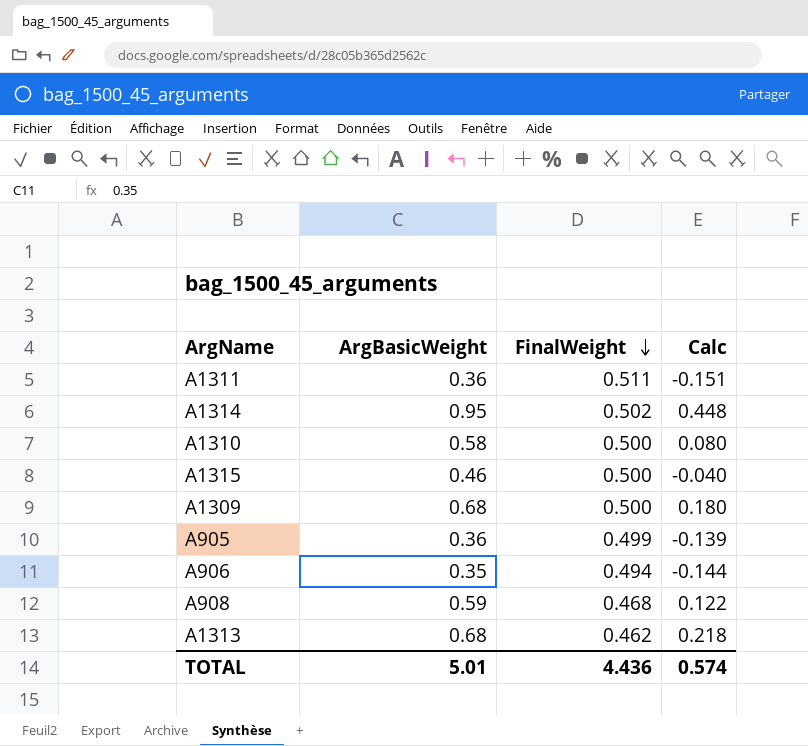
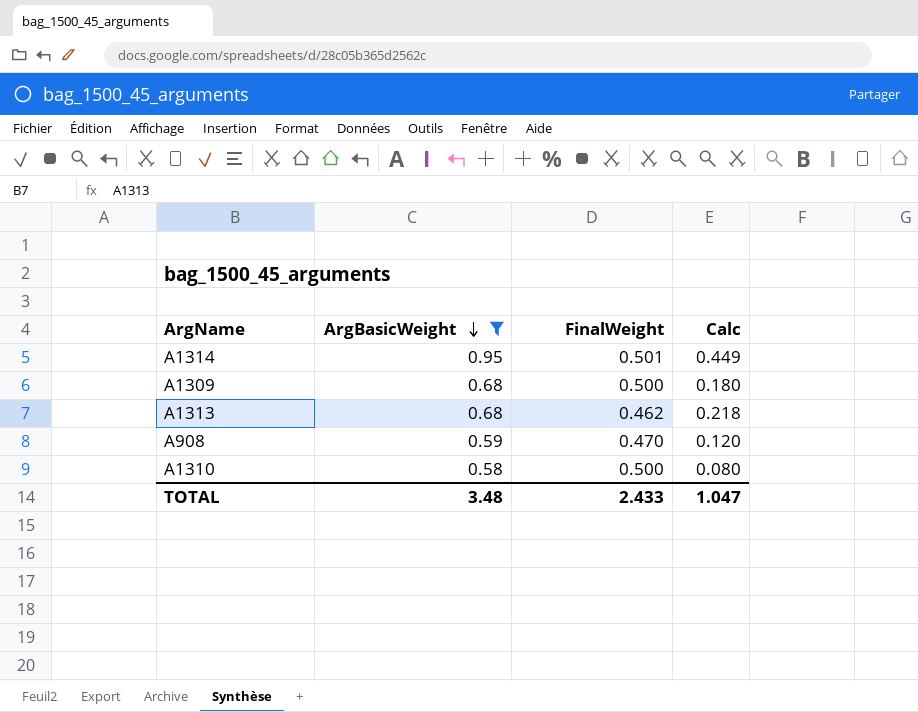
filter: none -> ArgBasicWeight >= 0.58
row order: FinalWeight descending -> ArgBasicWeight descending
A1314 | FinalWeight: 0.502 -> 0.501
A1314 | Calc: 0.448 -> 0.449
A908 | FinalWeight: 0.468 -> 0.470
A908 | Calc: 0.122 -> 0.120
TOTAL | ArgBasicWeight: 5.01 -> 3.48
TOTAL | FinalWeight: 4.436 -> 2.433
TOTAL | Calc: 0.574 -> 1.047

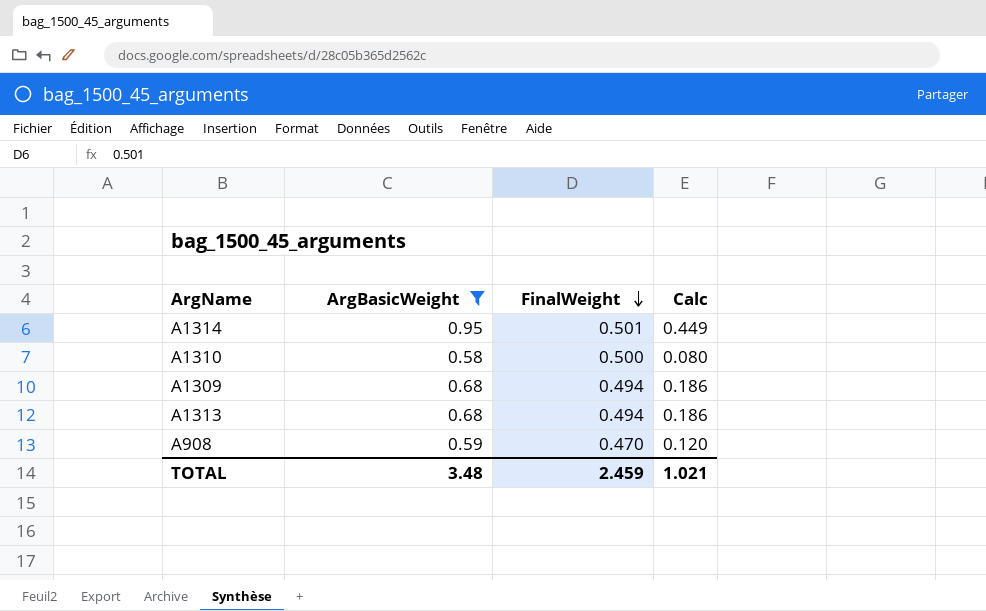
row order: ArgBasicWeight descending -> FinalWeight descending
A1309 | FinalWeight: 0.500 -> 0.494
A1309 | Calc: 0.180 -> 0.186
A1313 | FinalWeight: 0.462 -> 0.494
A1313 | Calc: 0.218 -> 0.186
TOTAL | FinalWeight: 2.433 -> 2.459
TOTAL | Calc: 1.047 -> 1.021

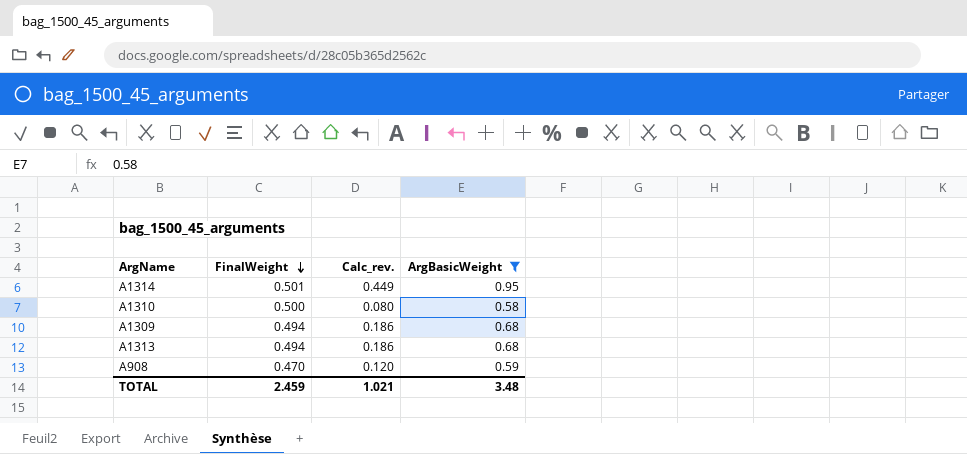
column name: Calc -> Calc_rev.
column ArgBasicWeight | position: 2 -> 4

